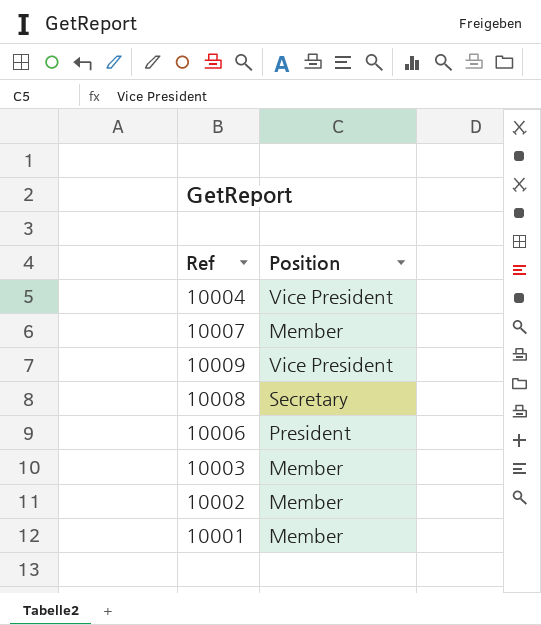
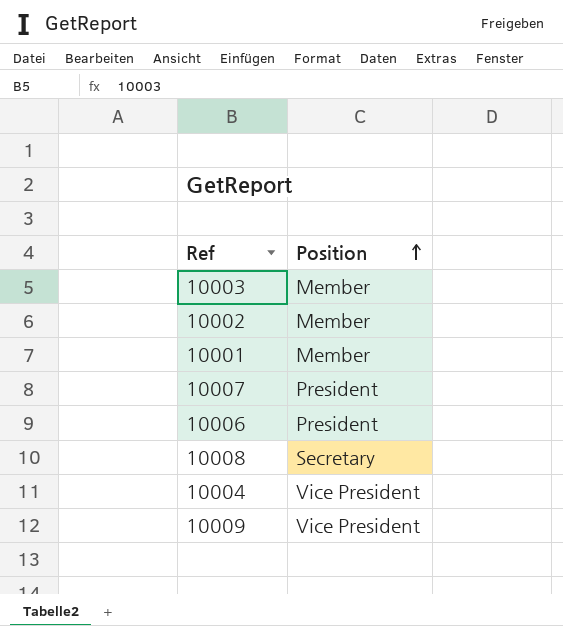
row order: none -> Position ascending
10007 | Position: Member -> President

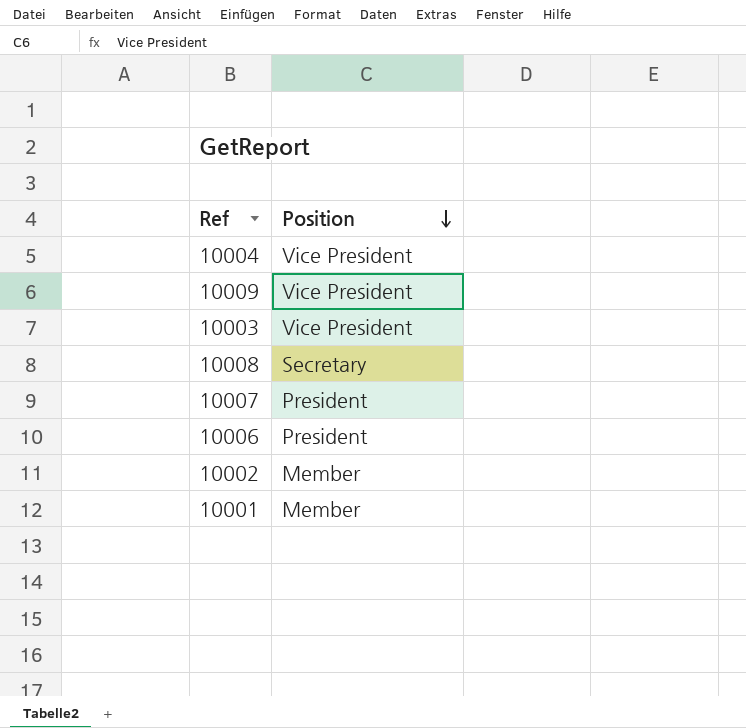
row order: Position ascending -> Position descending
10003 | Position: Member -> Vice President

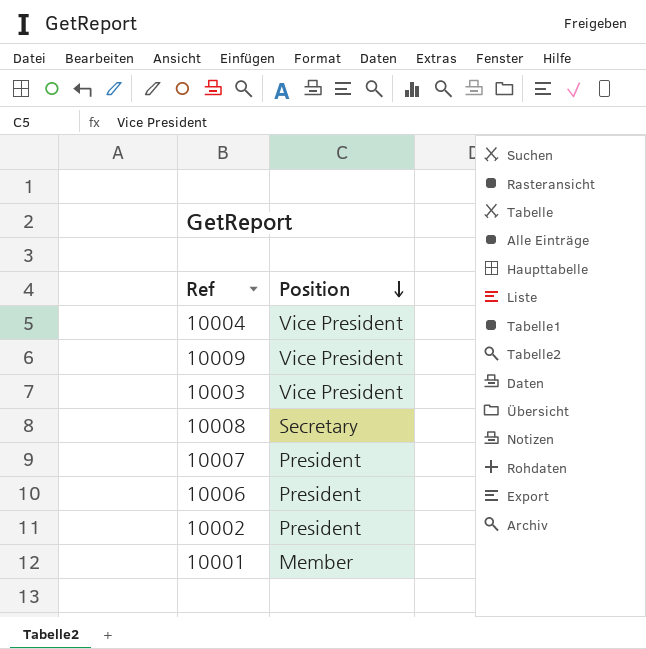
10002 | Position: Member -> President

